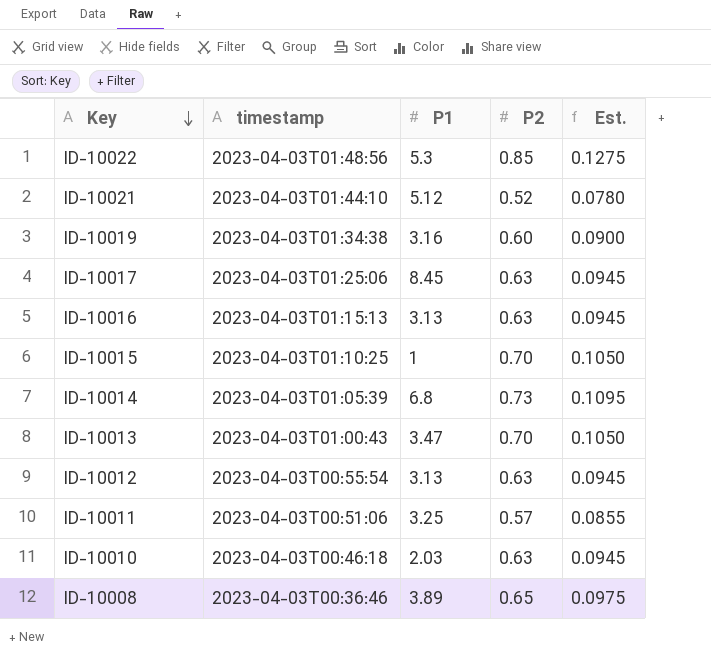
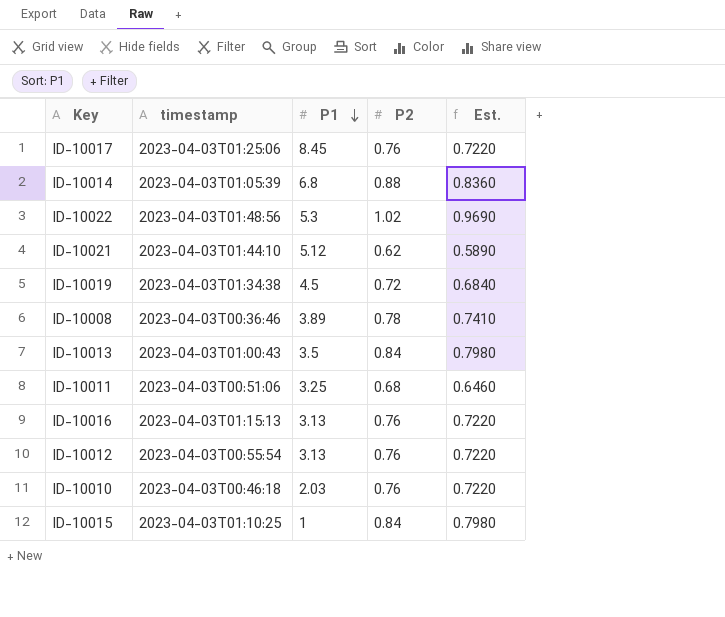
row order: Key descending -> P1 descending
column Est. | formula: [P2] * 0.15 -> [P2] * 0.95
ID-10017 | P2: 0.63 -> 0.76
ID-10014 | P2: 0.73 -> 0.88
ID-10022 | P2: 0.85 -> 1.02
ID-10021 | P2: 0.52 -> 0.62
ID-10019 | P1: 3.16 -> 4.5
ID-10019 | P2: 0.60 -> 0.72
ID-10008 | P2: 0.65 -> 0.78
ID-10013 | P1: 3.47 -> 3.5
ID-10013 | P2: 0.70 -> 0.84
ID-10011 | P2: 0.57 -> 0.68
ID-10016 | P2: 0.63 -> 0.76
ID-10012 | P2: 0.63 -> 0.76
ID-10010 | P2: 0.63 -> 0.76
ID-10015 | P2: 0.70 -> 0.84

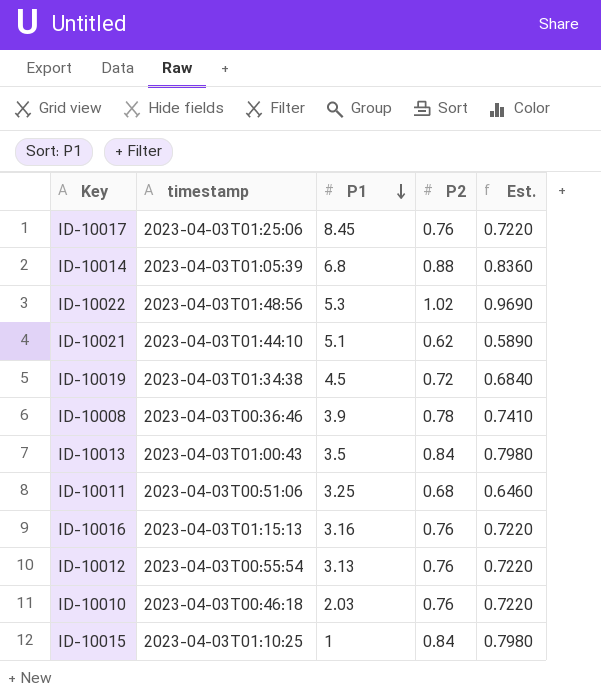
ID-10021 | P1: 5.12 -> 5.1
ID-10008 | P1: 3.89 -> 3.9
ID-10016 | P1: 3.13 -> 3.16

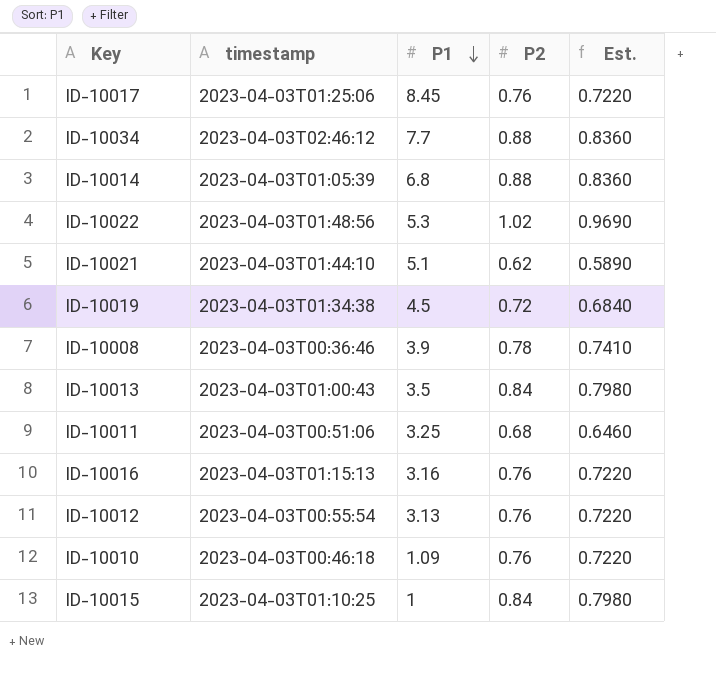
row ID-10034: none -> 2023-04-03T02:46:12 | 7.7 | 0.88 | 0.8360
ID-10010 | P1: 2.03 -> 1.09

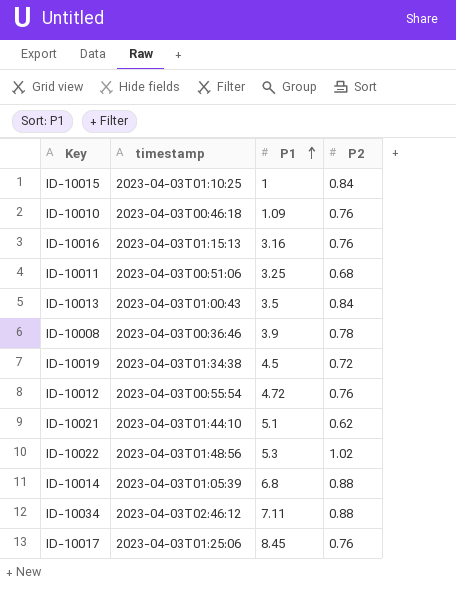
row order: P1 descending -> P1 ascending
column Est. | formula: [P2] * 0.95 -> none
ID-10012 | P1: 3.13 -> 4.72
ID-10034 | P1: 7.7 -> 7.11

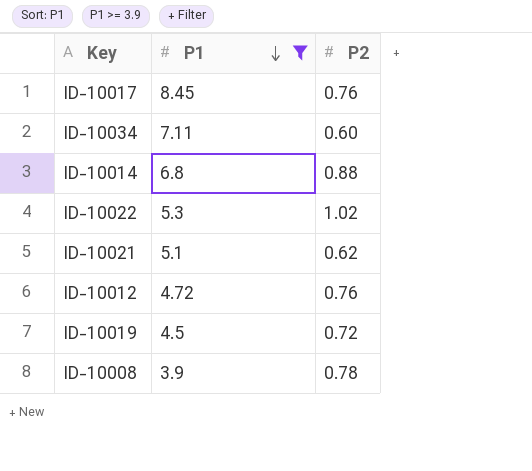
filter: none -> P1 >= 3.9
row order: P1 ascending -> P1 descending
column timestamp | position: 2 -> none
ID-10034 | P2: 0.88 -> 0.60

